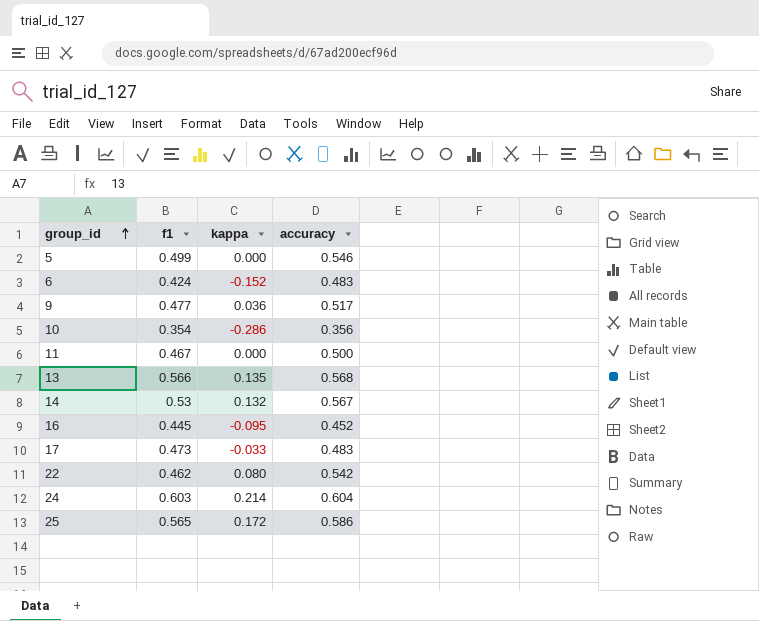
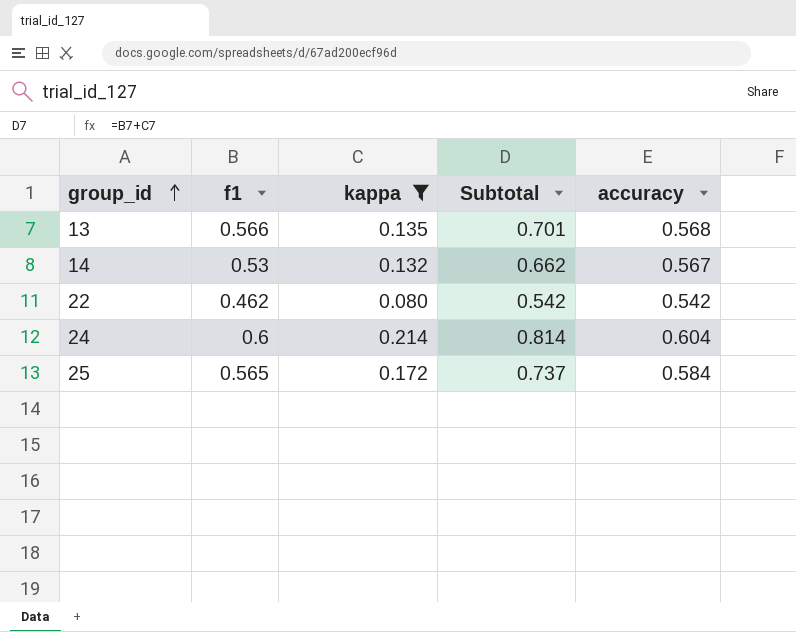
filter: none -> kappa >= 0.080
column Subtotal | formula: none -> [f1] + [kappa]
24 | f1: 0.603 -> 0.6
25 | accuracy: 0.586 -> 0.584

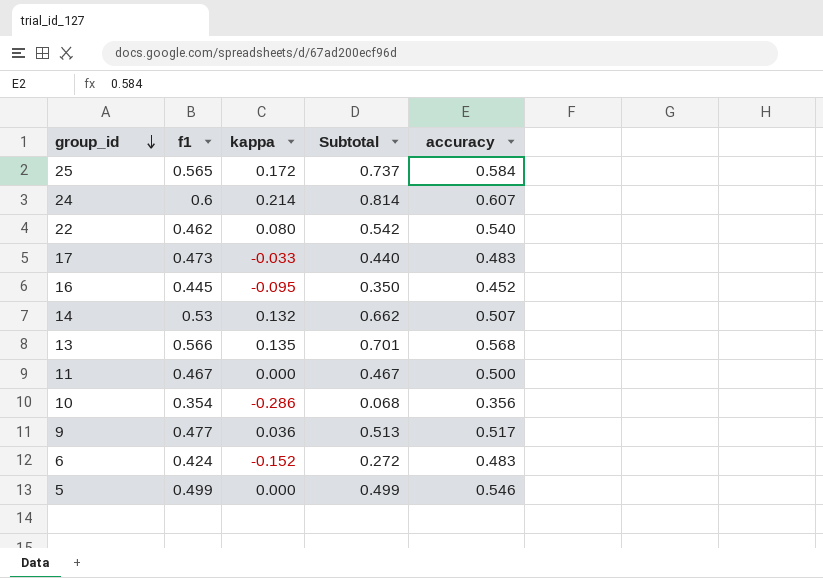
filter: kappa >= 0.080 -> none
row order: group_id ascending -> group_id descending
24 | accuracy: 0.604 -> 0.607
22 | accuracy: 0.542 -> 0.540
14 | accuracy: 0.567 -> 0.507

